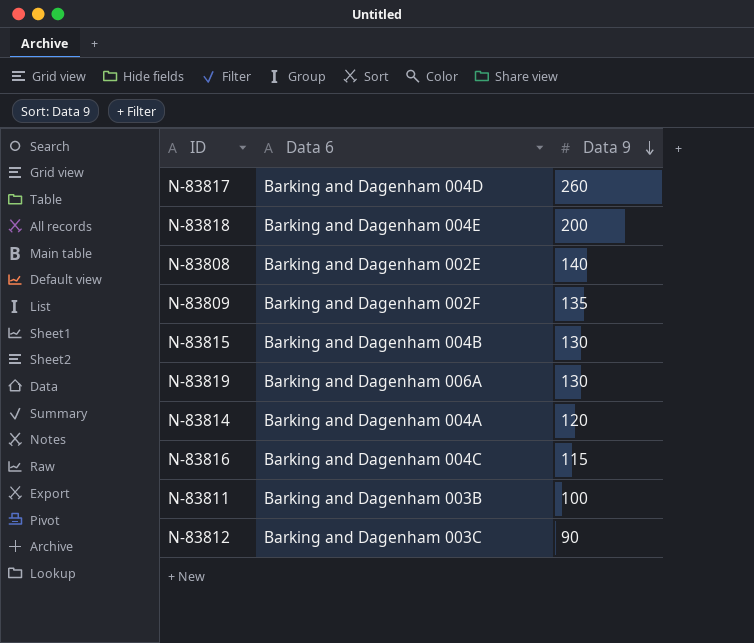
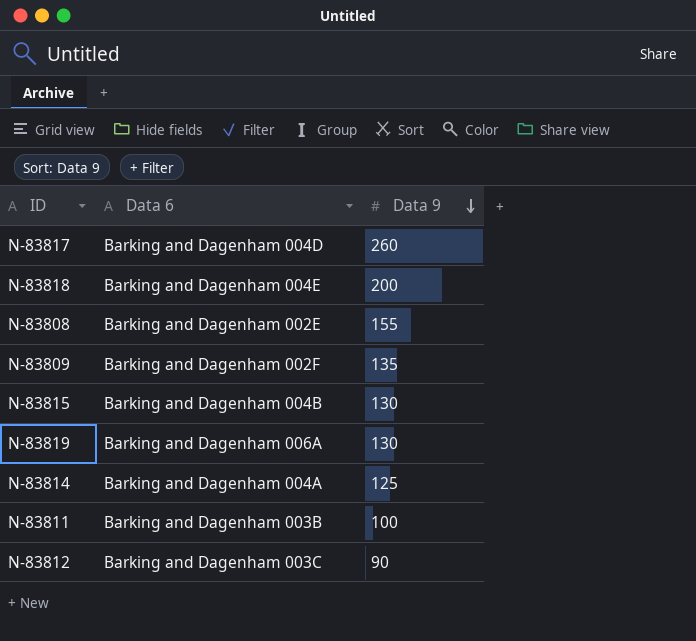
row N-83816: Barking and Dagenham 004C | 115 -> none
N-83808 | Data 9: 140 -> 155
N-83814 | Data 9: 120 -> 125

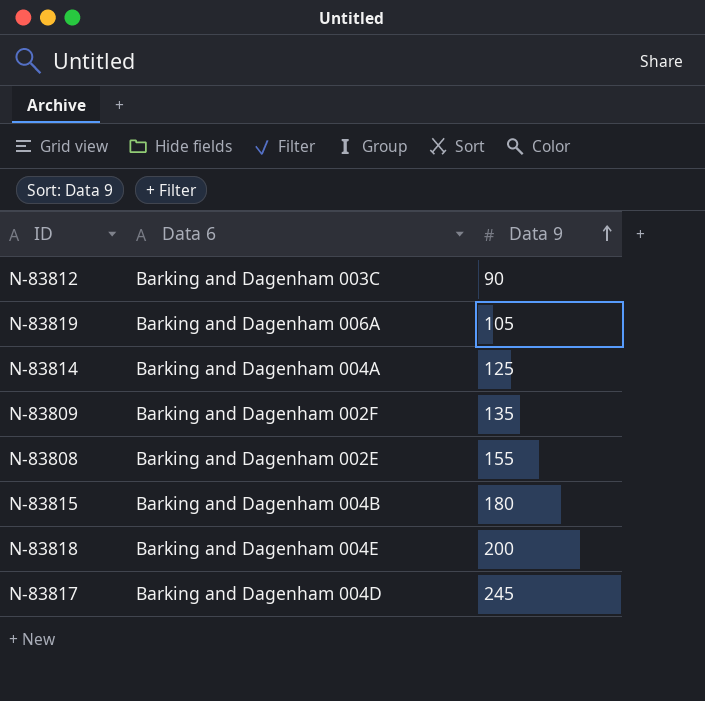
row order: Data 9 descending -> Data 9 ascending
row N-83811: Barking and Dagenham 003B | 100 -> none
N-83819 | Data 9: 130 -> 105
N-83815 | Data 9: 130 -> 180
N-83817 | Data 9: 260 -> 245

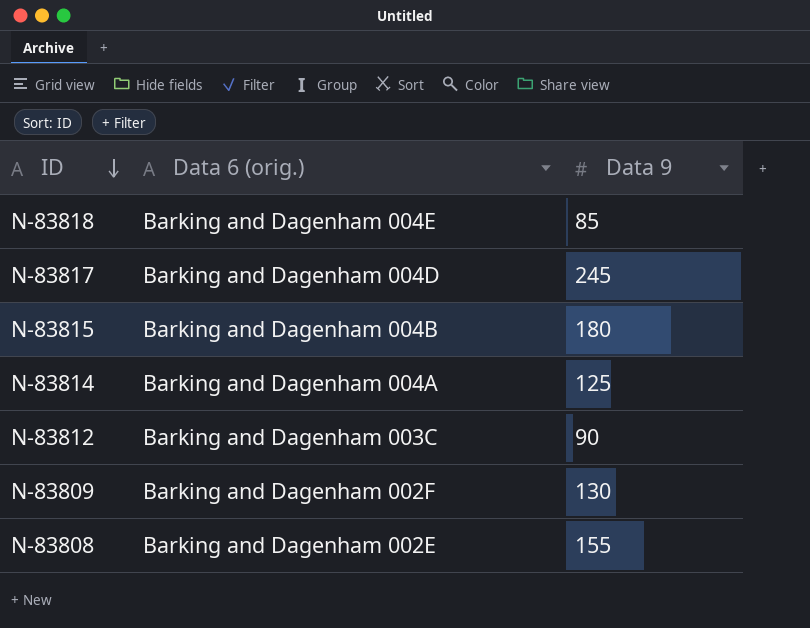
row order: Data 9 ascending -> ID descending
column name: Data 6 -> Data 6 (orig.)
row N-83819: Barking and Dagenham 006A | 105 -> none
N-83818 | Data 9: 200 -> 85
N-83809 | Data 9: 135 -> 130

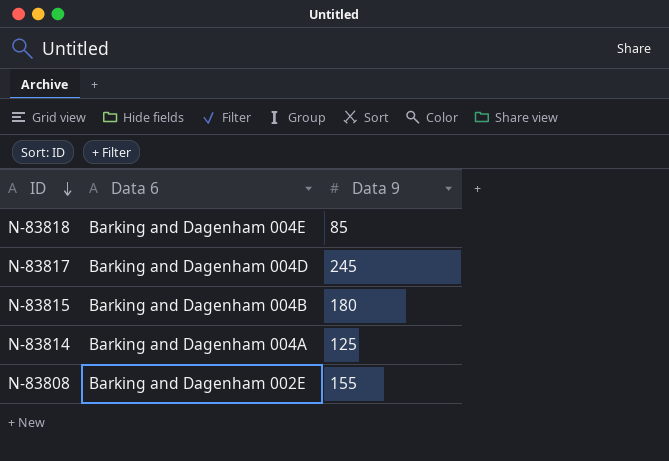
column name: Data 6 (orig.) -> Data 6
row N-83812: Barking and Dagenham 003C | 90 -> none
row N-83809: Barking and Dagenham 002F | 130 -> none

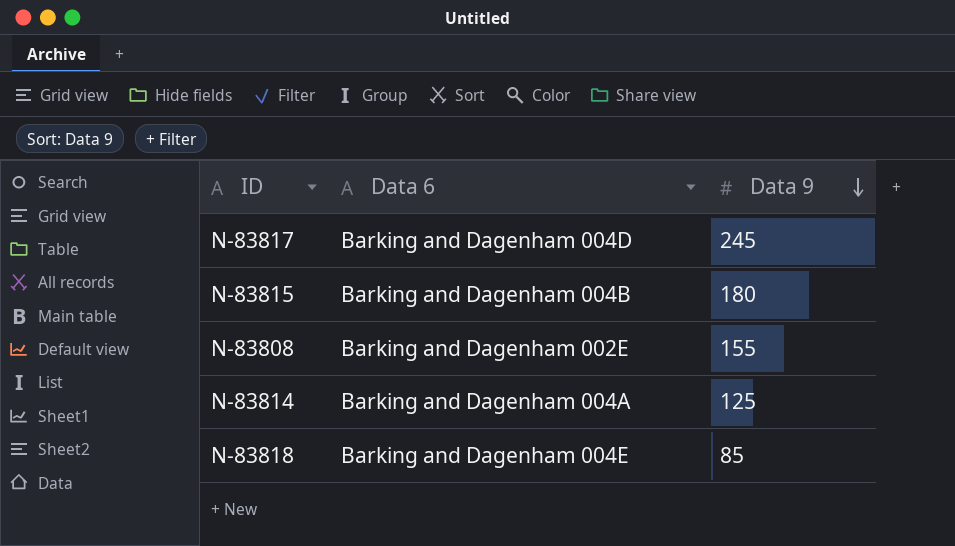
row order: ID descending -> Data 9 descending

